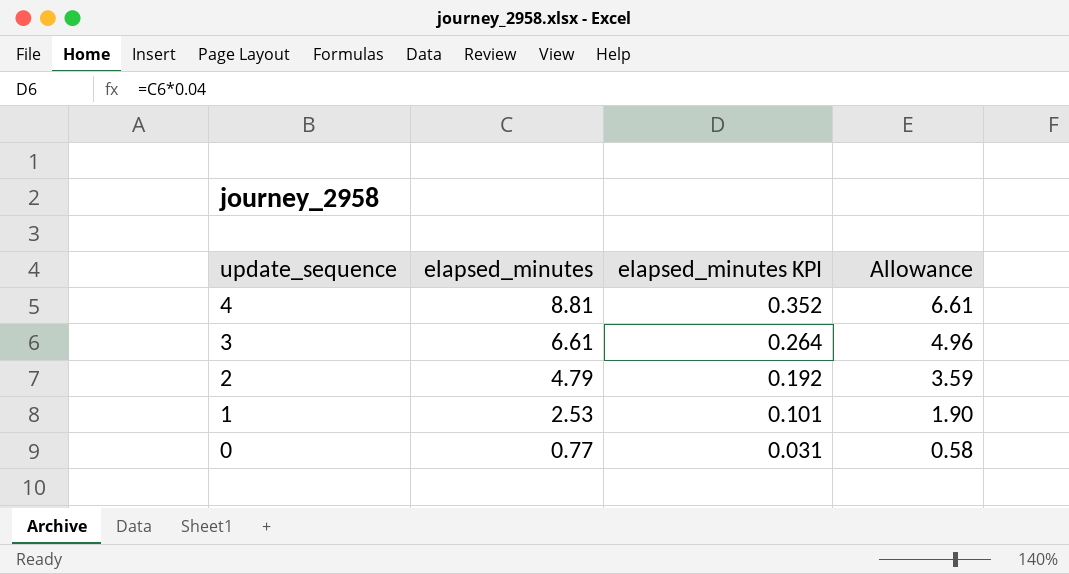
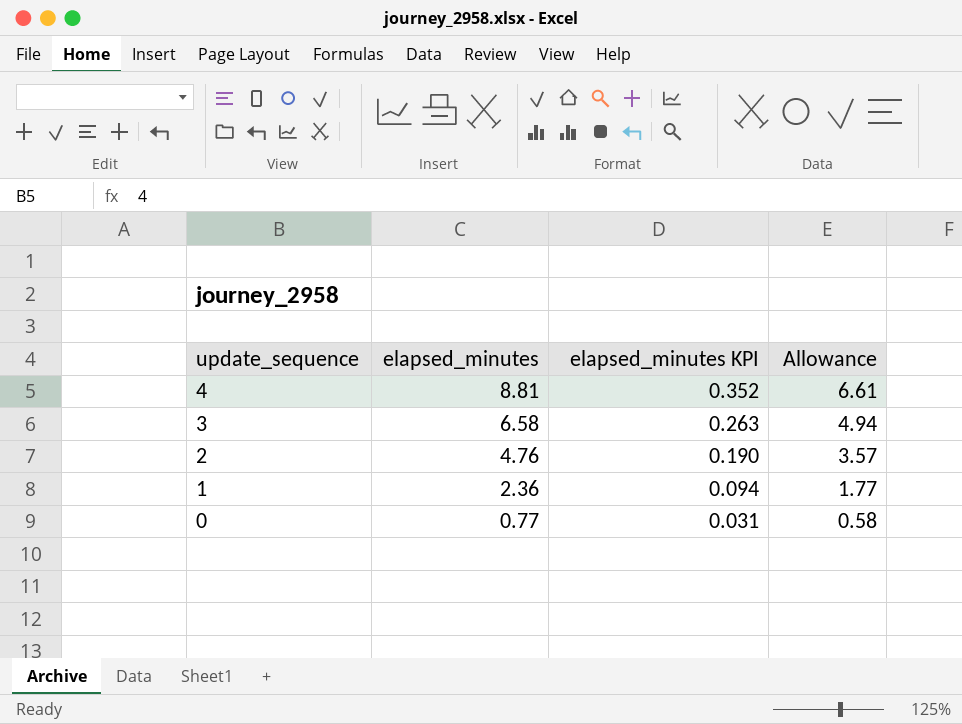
3 | elapsed_minutes: 6.61 -> 6.58
3 | elapsed_minutes KPI: 0.264 -> 0.263
3 | Allowance: 4.96 -> 4.94
2 | elapsed_minutes: 4.79 -> 4.76
2 | elapsed_minutes KPI: 0.192 -> 0.190
2 | Allowance: 3.59 -> 3.57
1 | elapsed_minutes: 2.53 -> 2.36
1 | elapsed_minutes KPI: 0.101 -> 0.094
1 | Allowance: 1.90 -> 1.77

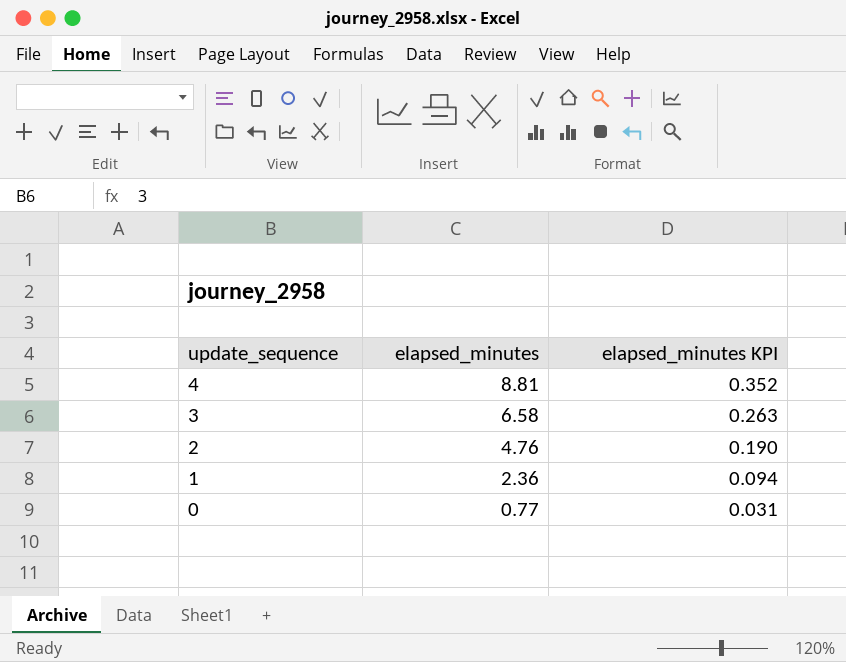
column Allowance | formula: [elapsed_minutes] * 0.75 -> none

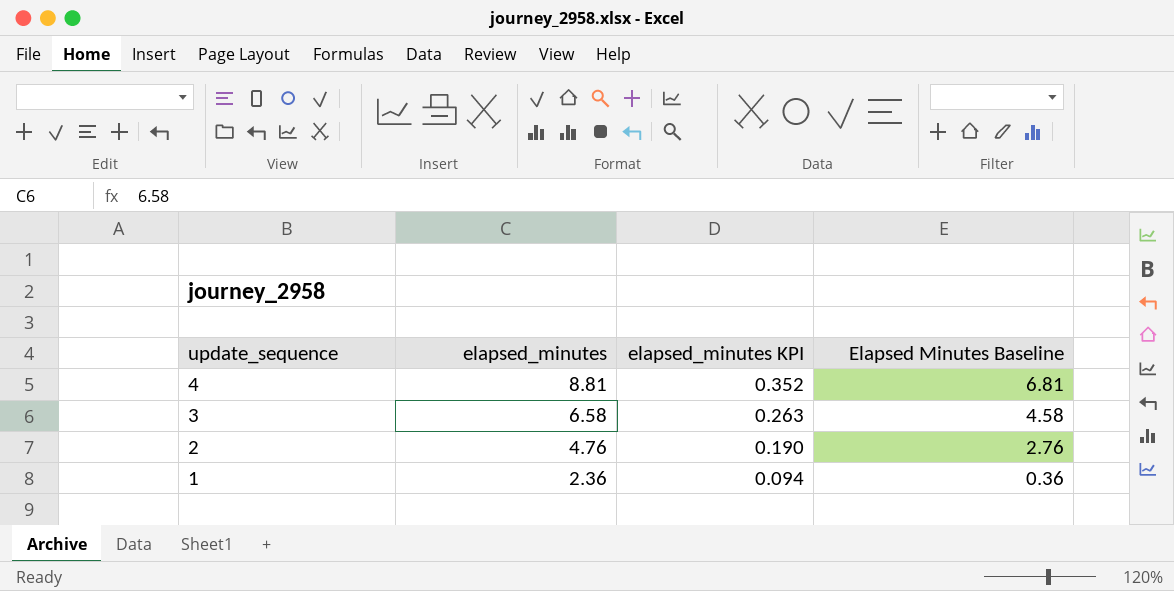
column Elapsed Minutes Baseline | formula: none -> [elapsed_minutes] - 2
row 0: 0.77 | 0.031 -> none

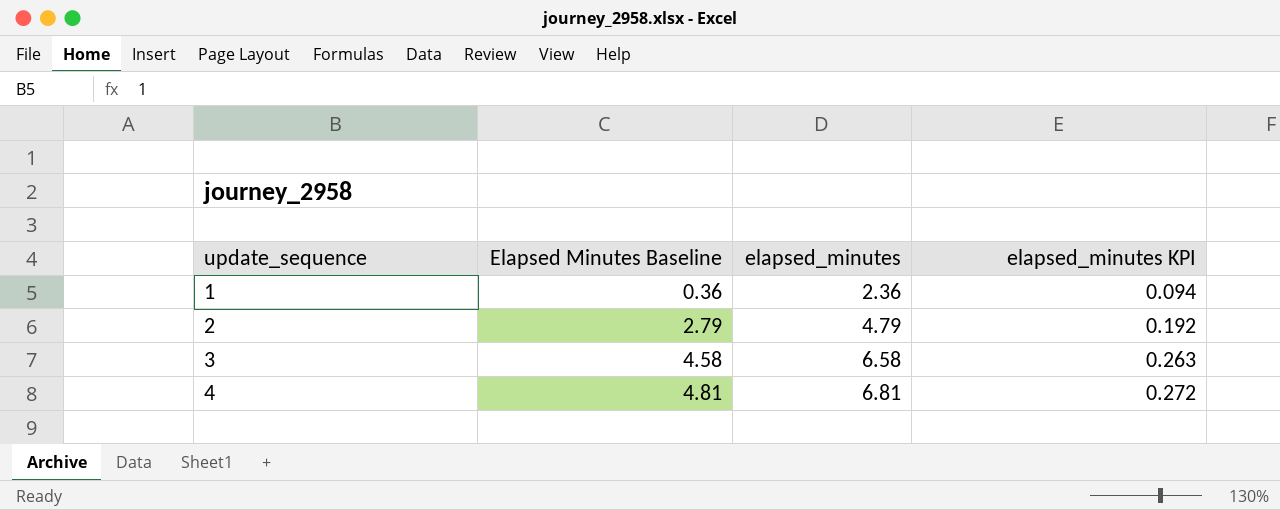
row order: update_sequence descending -> update_sequence ascending
column Elapsed Minutes Baseline | position: 4 -> 2
2 | Elapsed Minutes Baseline: 2.76 -> 2.79
2 | elapsed_minutes: 4.76 -> 4.79
2 | elapsed_minutes KPI: 0.190 -> 0.192
4 | Elapsed Minutes Baseline: 6.81 -> 4.81
4 | elapsed_minutes: 8.81 -> 6.81
4 | elapsed_minutes KPI: 0.352 -> 0.272

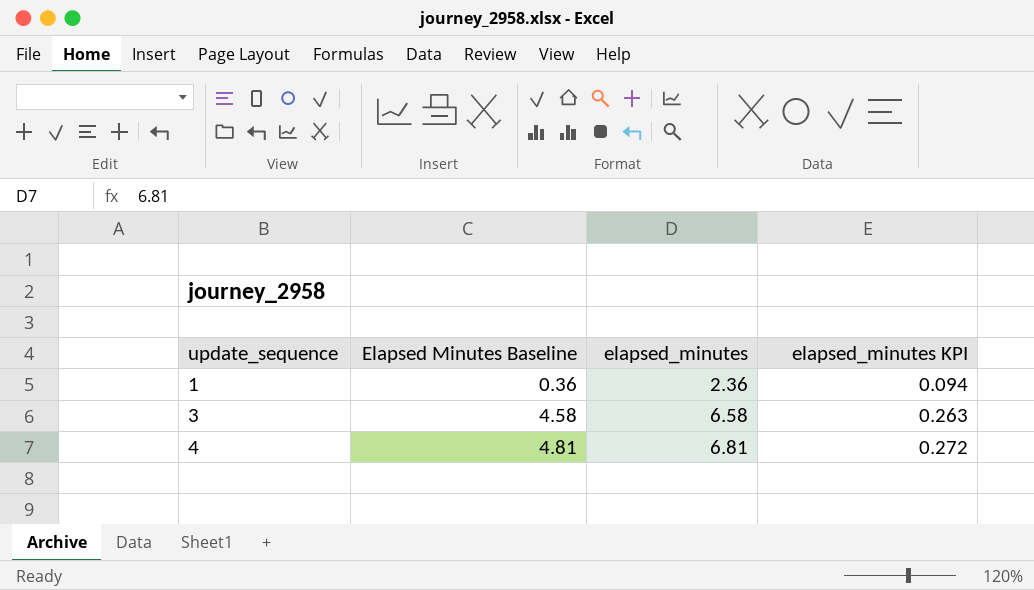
row 2: 2.79 | 4.79 | 0.192 -> none

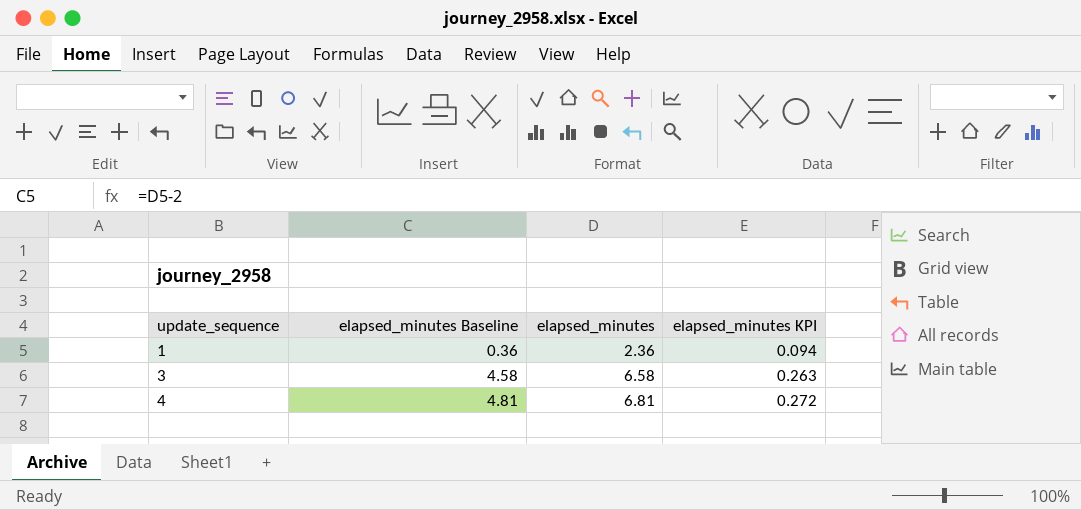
column name: Elapsed Minutes Baseline -> elapsed_minutes Baseline

